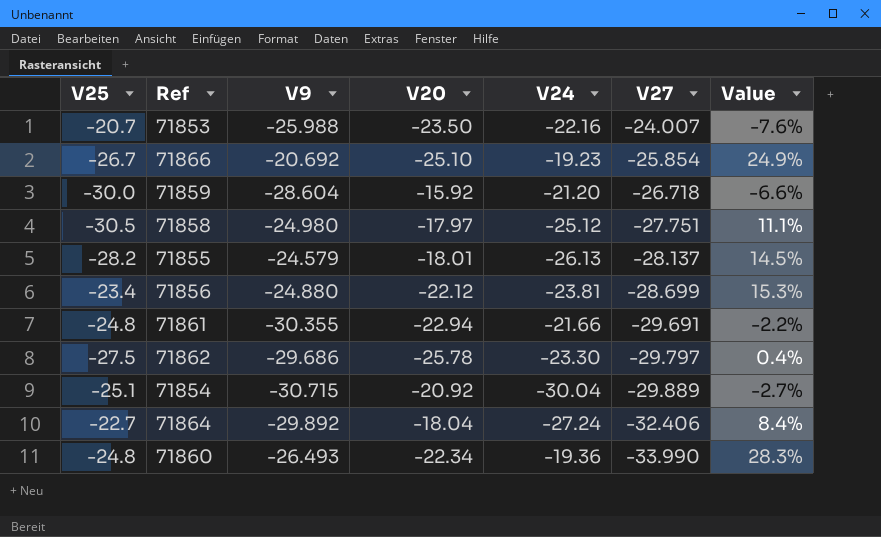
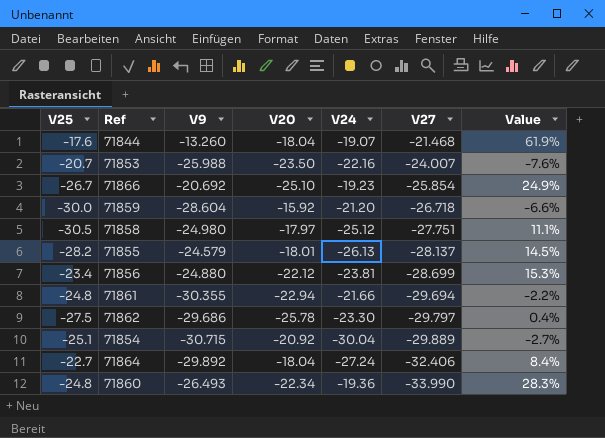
row 71844: none -> -17.6 | -13.260 | -18.04 | -19.07 | -21.468 | 61.9%
71861 | V27: -29.691 -> -29.694

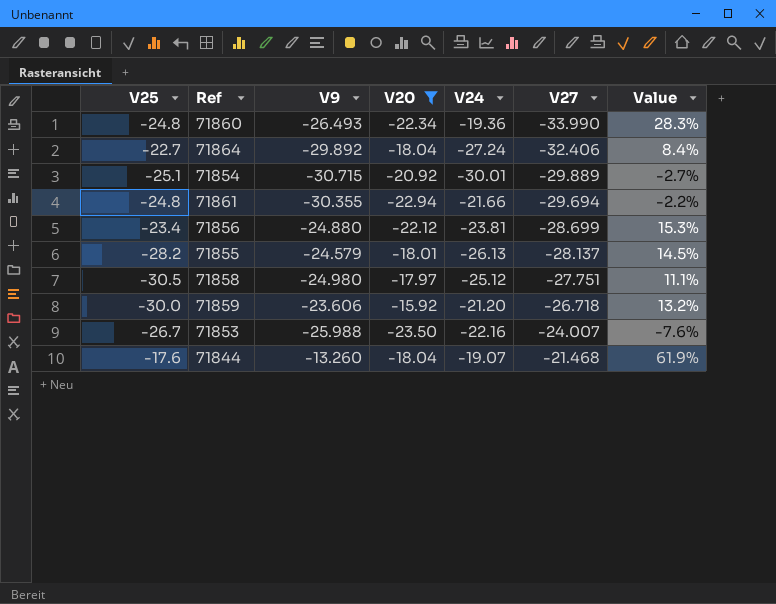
filter: none -> V20 >= -23.50
row order: V27 descending -> V27 ascending
71854 | V24: -30.04 -> -30.01
71859 | V9: -28.604 -> -23.606
71859 | Value: -6.6% -> 13.2%
71853 | V25: -20.7 -> -26.7

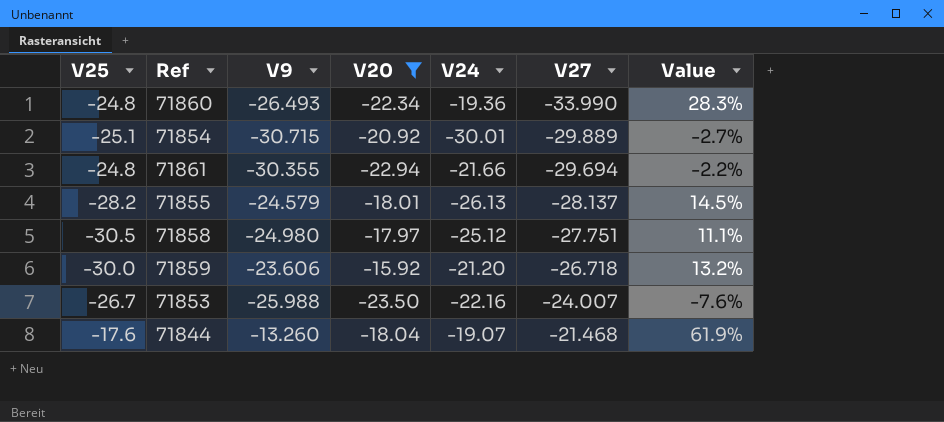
row 71864: -22.7 | -29.892 | -18.04 | -27.24 | -32.406 | 8.4% -> none
row 71856: -23.4 | -24.880 | -22.12 | -23.81 | -28.699 | 15.3% -> none

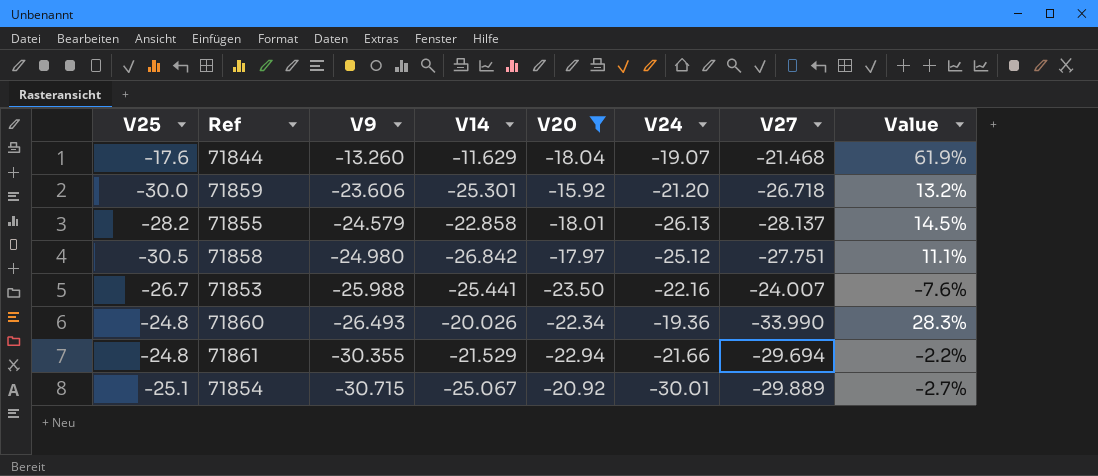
row order: V27 ascending -> V9 descending
column V14 | position: none -> 4

